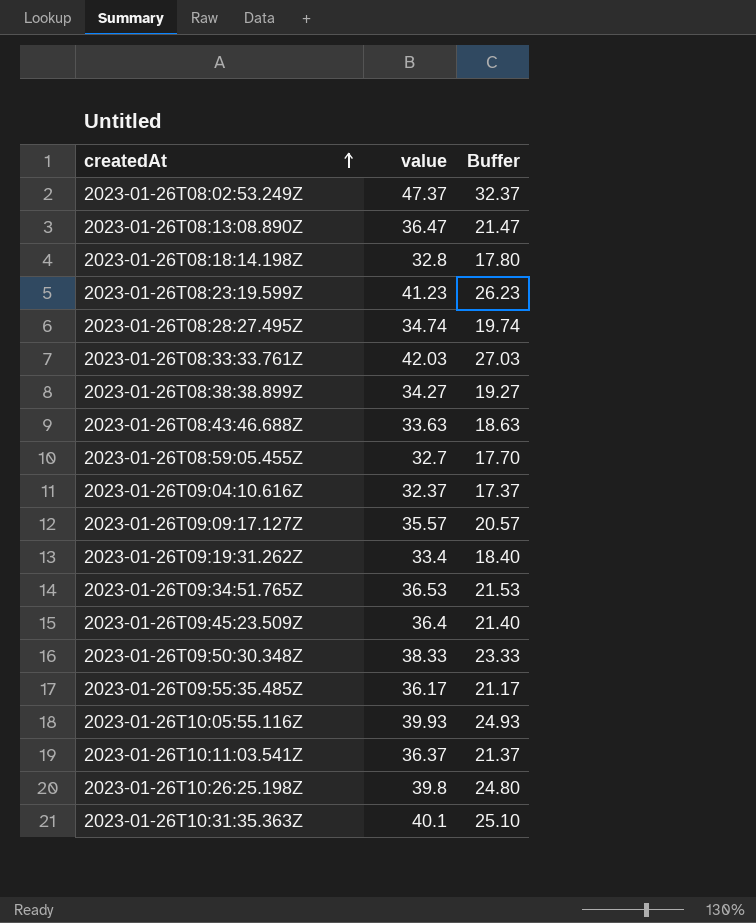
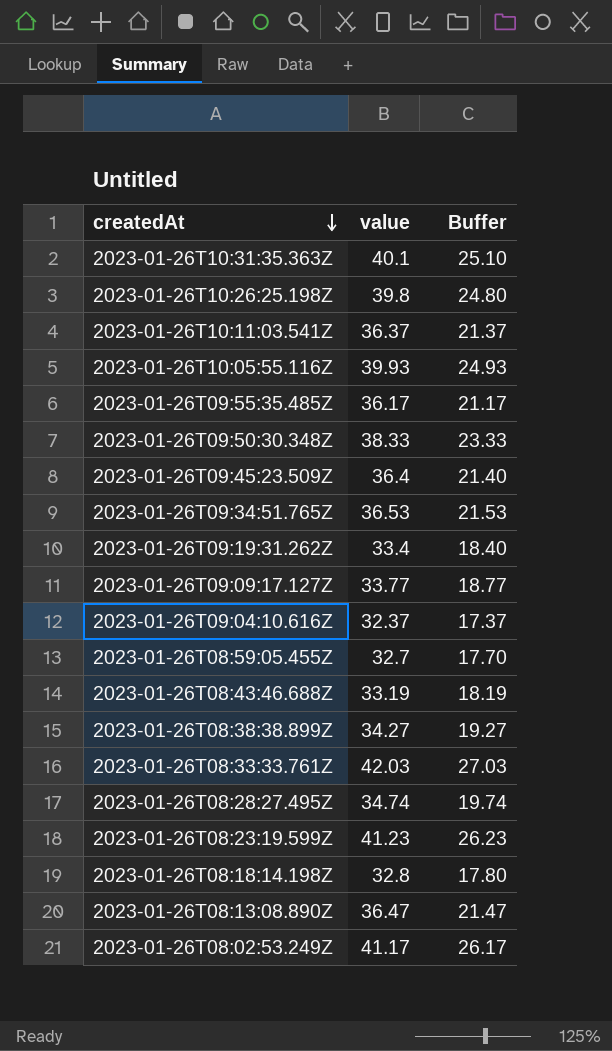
row order: createdAt ascending -> createdAt descending
2023-01-26T09:09:17.127Z | value: 35.57 -> 33.77
2023-01-26T09:09:17.127Z | Buffer: 20.57 -> 18.77
2023-01-26T08:43:46.688Z | value: 33.63 -> 33.19
2023-01-26T08:43:46.688Z | Buffer: 18.63 -> 18.19
2023-01-26T08:02:53.249Z | value: 47.37 -> 41.17
2023-01-26T08:02:53.249Z | Buffer: 32.37 -> 26.17

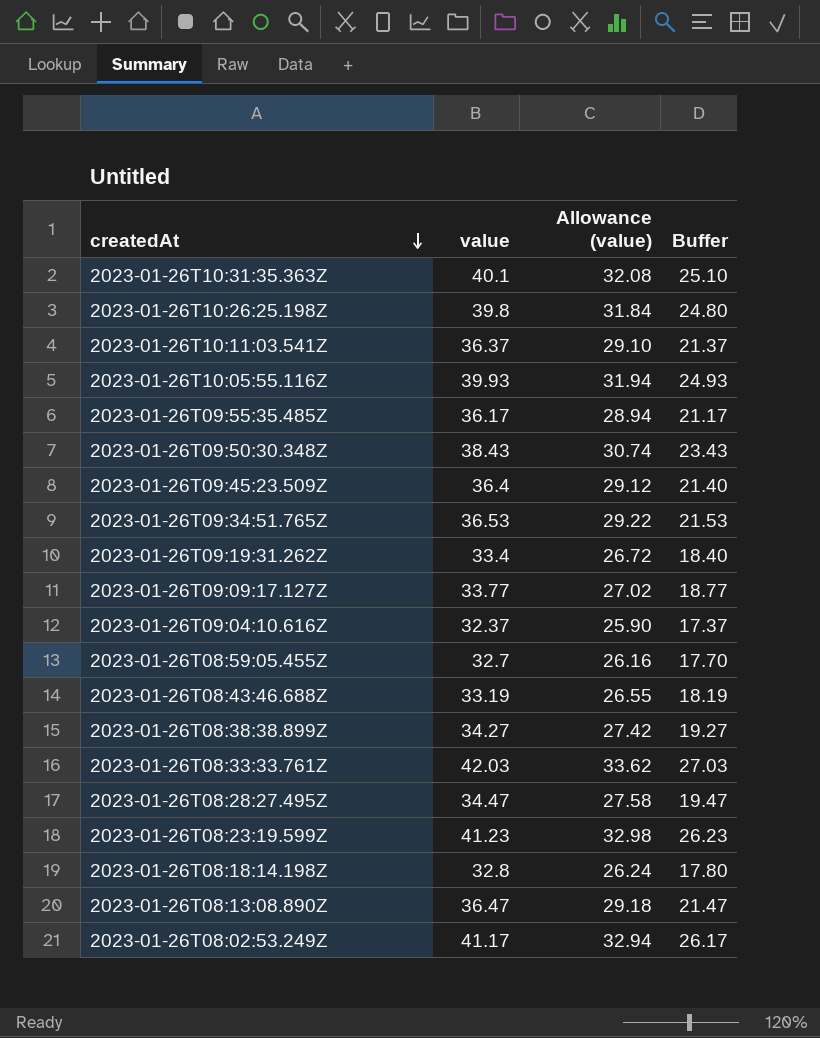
column Allowance (value) | formula: none -> [value] * 0.8
2023-01-26T09:50:30.348Z | value: 38.33 -> 38.43
2023-01-26T09:50:30.348Z | Buffer: 23.33 -> 23.43
2023-01-26T08:28:27.495Z | value: 34.74 -> 34.47
2023-01-26T08:28:27.495Z | Buffer: 19.74 -> 19.47

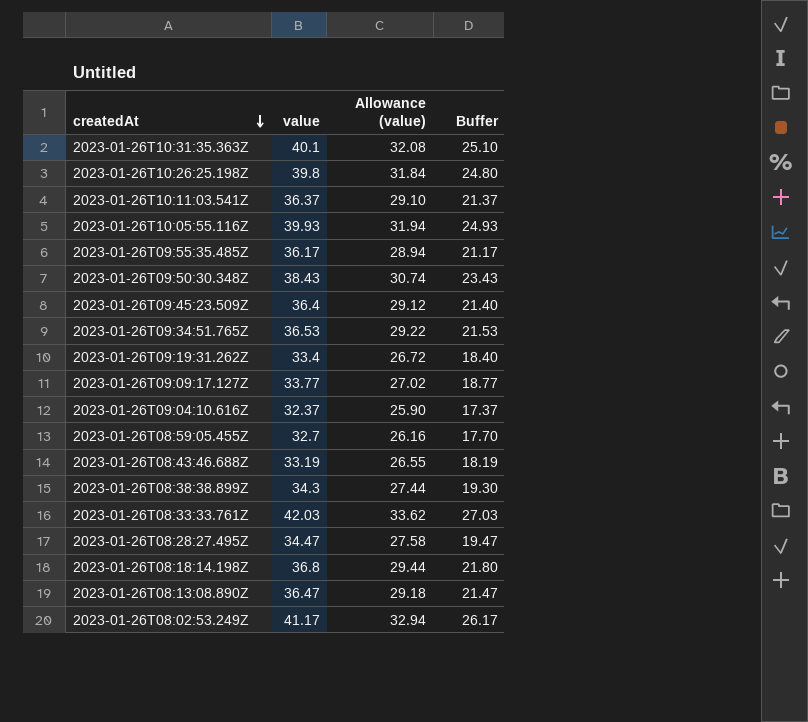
row 2023-01-26T08:23:19.599Z: 41.23 | 32.98 | 26.23 -> none
2023-01-26T08:38:38.899Z | value: 34.27 -> 34.3
2023-01-26T08:38:38.899Z | Allowance (value): 27.42 -> 27.44
2023-01-26T08:38:38.899Z | Buffer: 19.27 -> 19.30
2023-01-26T08:18:14.198Z | value: 32.8 -> 36.8
2023-01-26T08:18:14.198Z | Allowance (value): 26.24 -> 29.44
2023-01-26T08:18:14.198Z | Buffer: 17.80 -> 21.80

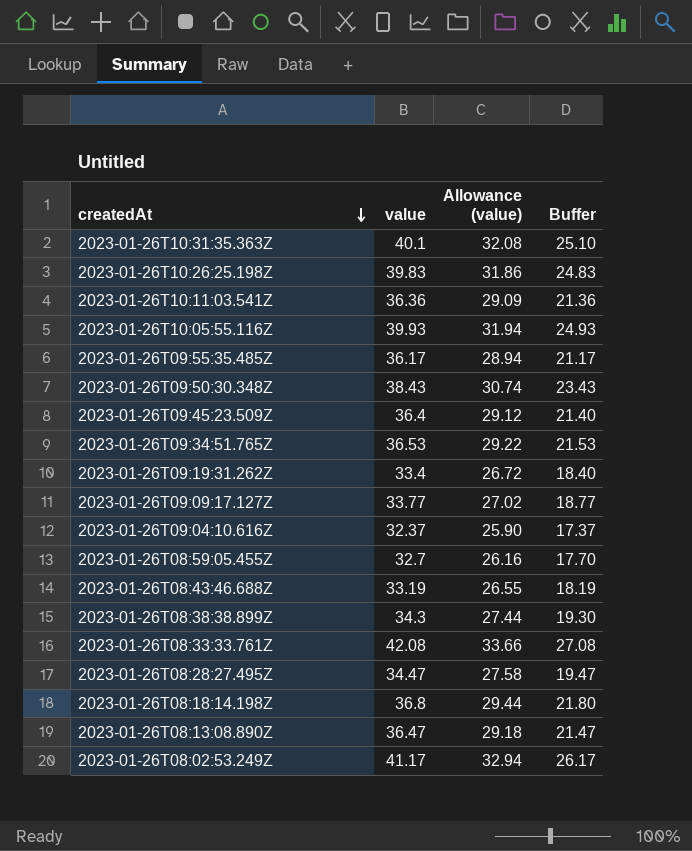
2023-01-26T10:26:25.198Z | value: 39.8 -> 39.83
2023-01-26T10:26:25.198Z | Allowance (value): 31.84 -> 31.86
2023-01-26T10:26:25.198Z | Buffer: 24.80 -> 24.83
2023-01-26T10:11:03.541Z | value: 36.37 -> 36.36
2023-01-26T10:11:03.541Z | Allowance (value): 29.10 -> 29.09
2023-01-26T10:11:03.541Z | Buffer: 21.37 -> 21.36
2023-01-26T08:33:33.761Z | value: 42.03 -> 42.08
2023-01-26T08:33:33.761Z | Allowance (value): 33.62 -> 33.66
2023-01-26T08:33:33.761Z | Buffer: 27.03 -> 27.08

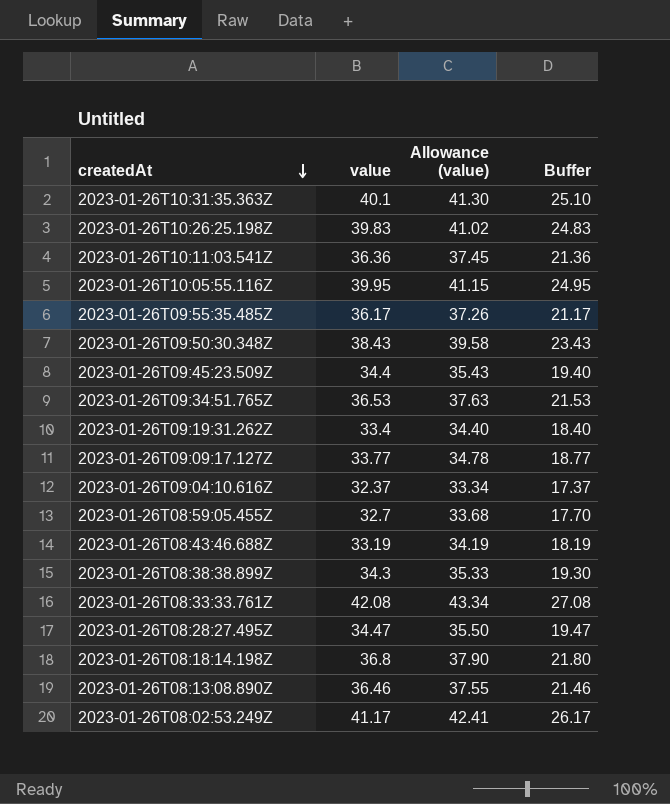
column Allowance (value) | formula: [value] * 0.8 -> [value] * 1.03
2023-01-26T10:05:55.116Z | value: 39.93 -> 39.95
2023-01-26T10:05:55.116Z | Buffer: 24.93 -> 24.95
2023-01-26T09:45:23.509Z | value: 36.4 -> 34.4
2023-01-26T09:45:23.509Z | Buffer: 21.40 -> 19.40
2023-01-26T08:13:08.890Z | value: 36.47 -> 36.46
2023-01-26T08:13:08.890Z | Buffer: 21.47 -> 21.46

